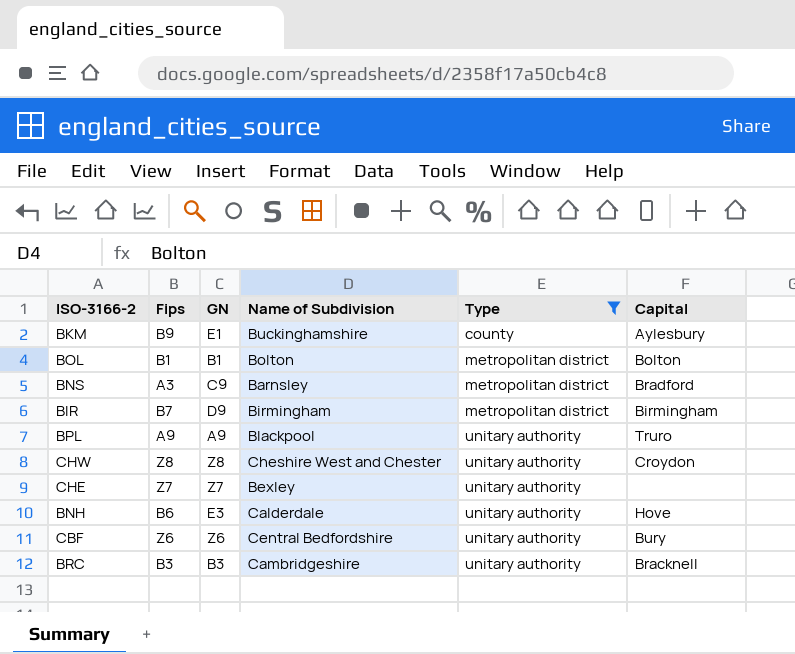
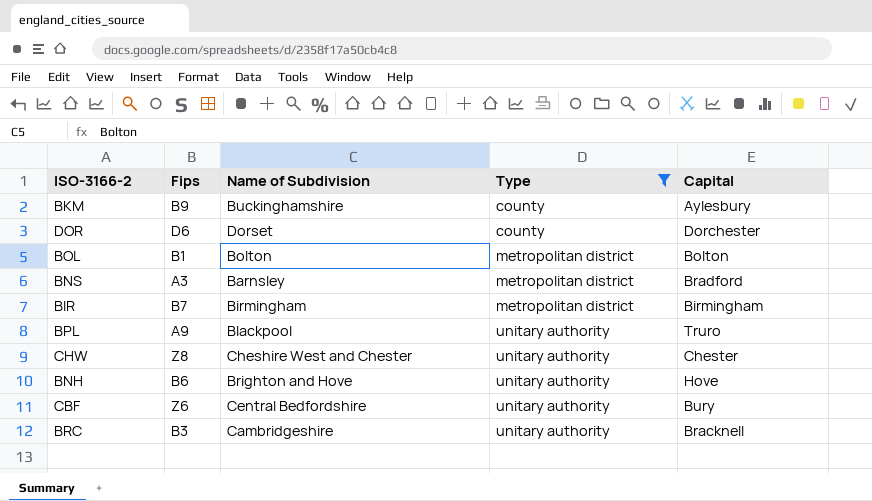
column GN | position: 3 -> none
row CHE: Z7 | Z7 | Bexley | unitary authority | none -> none
row DOR: none -> D6 | Dorset | county | Dorchester
CHW | Capital: Croydon -> Chester
BNH | Name of Subdivision: Calderdale -> Brighton and Hove

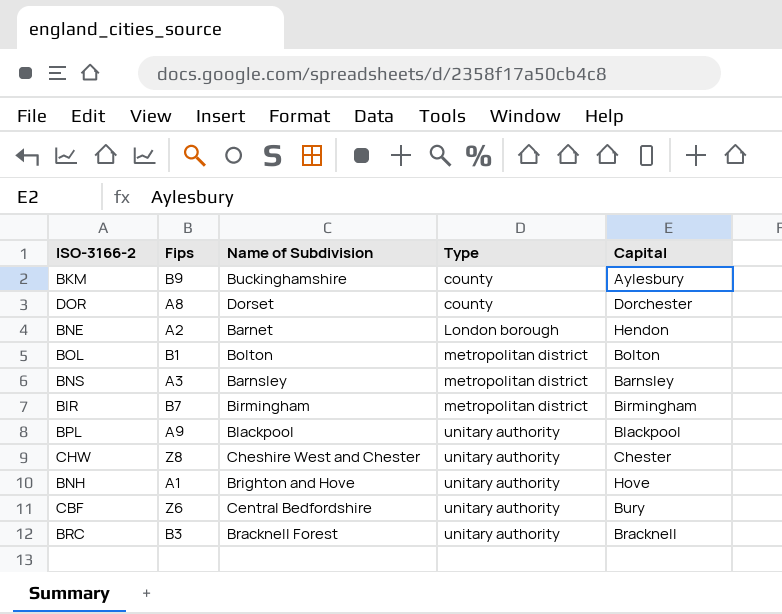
filter: Type != London borough -> none
DOR | Fips: D6 -> A8
BNS | Capital: Bradford -> Barnsley
BPL | Capital: Truro -> Blackpool
BNH | Fips: B6 -> A1
BRC | Name of Subdivision: Cambridgeshire -> Bracknell Forest

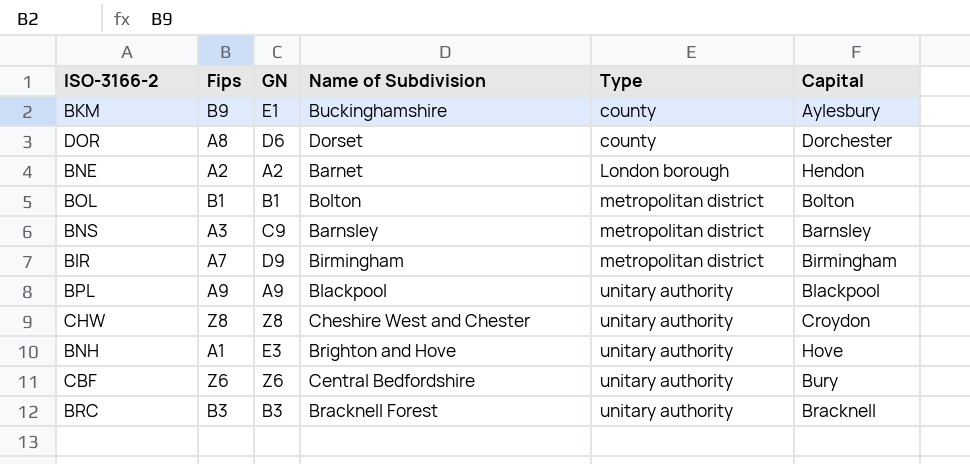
column GN | position: none -> 3
BIR | Fips: B7 -> A7
CHW | Capital: Chester -> Croydon

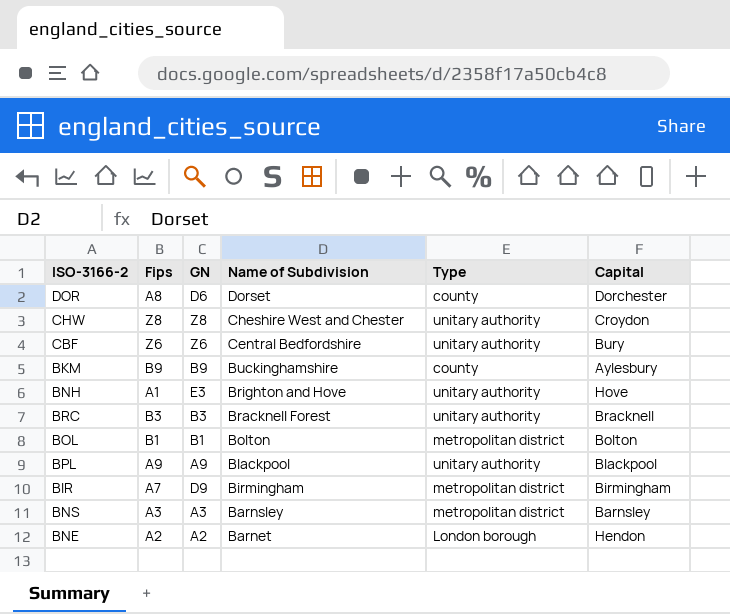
row order: Type ascending -> Name of Subdivision descending
BKM | GN: E1 -> B9
BNS | GN: C9 -> A3

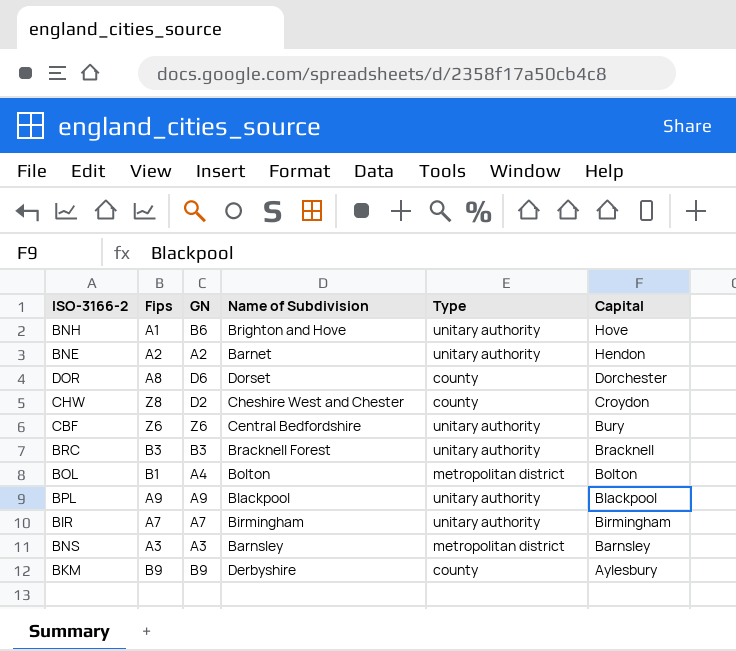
row order: Name of Subdivision descending -> Capital descending
BNH | GN: E3 -> B6
BNE | Type: London borough -> unitary authority
CHW | GN: Z8 -> D2
CHW | Type: unitary authority -> county
BOL | GN: B1 -> A4
BIR | GN: D9 -> A7
BIR | Type: metropolitan district -> unitary authority
BKM | Name of Subdivision: Buckinghamshire -> Derbyshire

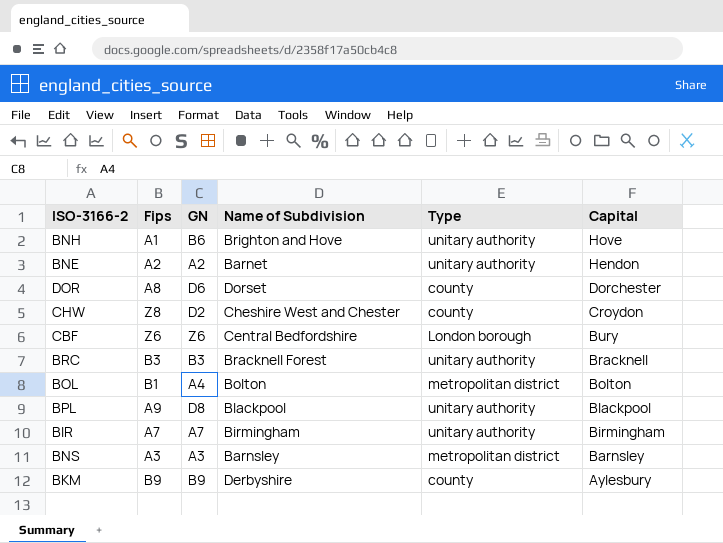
CBF | Type: unitary authority -> London borough
BPL | GN: A9 -> D8

